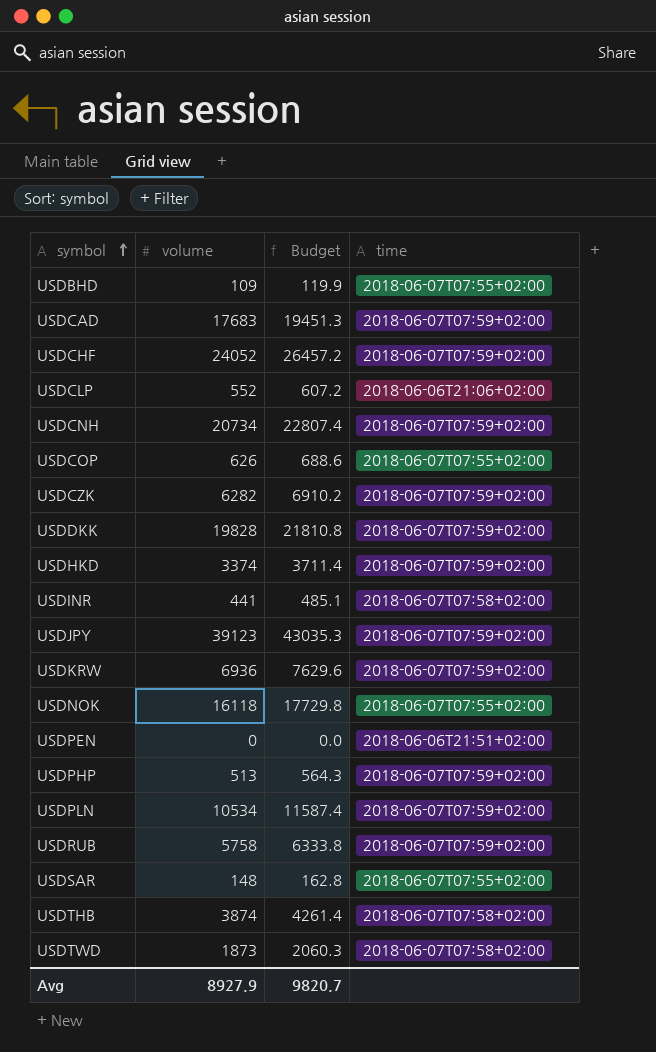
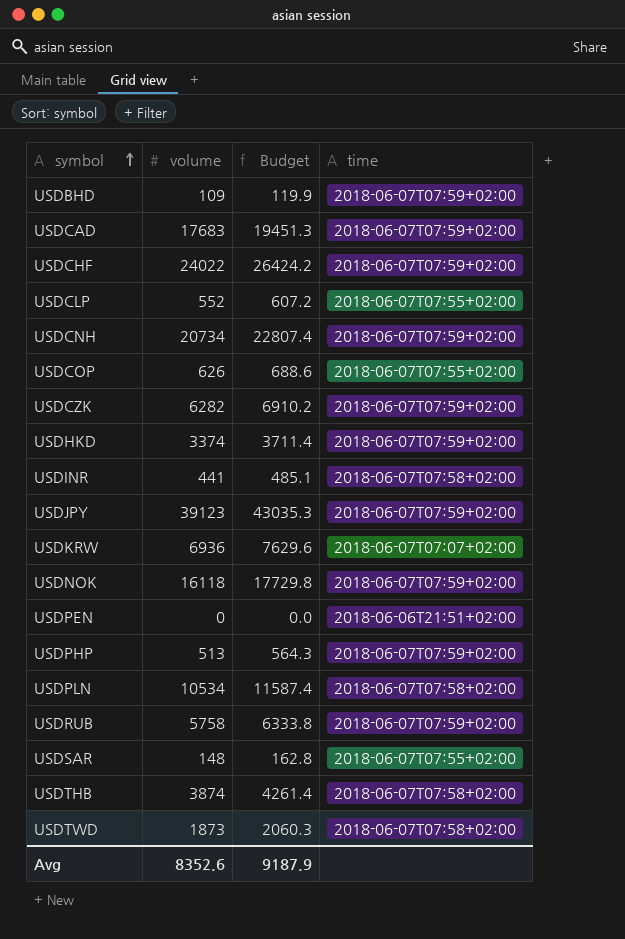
row USDDKK: 19828 | 21810.8 | 2018-06-07T07:59+02:00 -> none
USDBHD | time: 2018-06-07T07:55+02:00 -> 2018-06-07T07:59+02:00
USDCHF | volume: 24052 -> 24022
USDCHF | Budget: 26457.2 -> 26424.2
USDCLP | time: 2018-06-06T21:06+02:00 -> 2018-06-07T07:55+02:00
USDKRW | time: 2018-06-07T07:59+02:00 -> 2018-06-07T07:07+02:00
USDNOK | time: 2018-06-07T07:55+02:00 -> 2018-06-07T07:59+02:00
USDPLN | time: 2018-06-07T07:59+02:00 -> 2018-06-07T07:58+02:00
Avg | volume: 8927.9 -> 8352.6
Avg | Budget: 9820.7 -> 9187.9

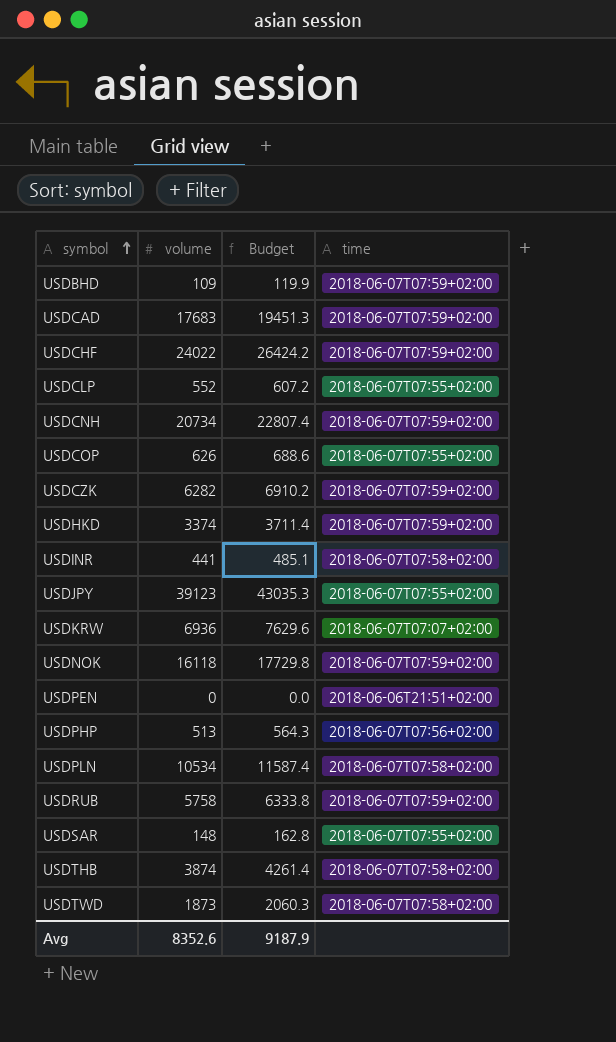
USDJPY | time: 2018-06-07T07:59+02:00 -> 2018-06-07T07:55+02:00
USDPHP | time: 2018-06-07T07:59+02:00 -> 2018-06-07T07:56+02:00

